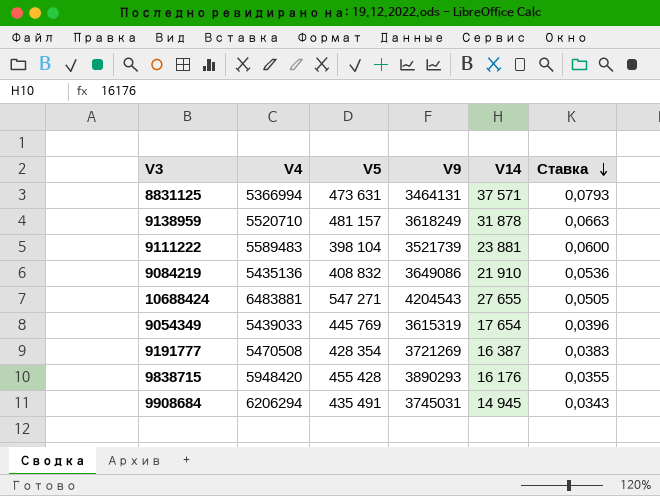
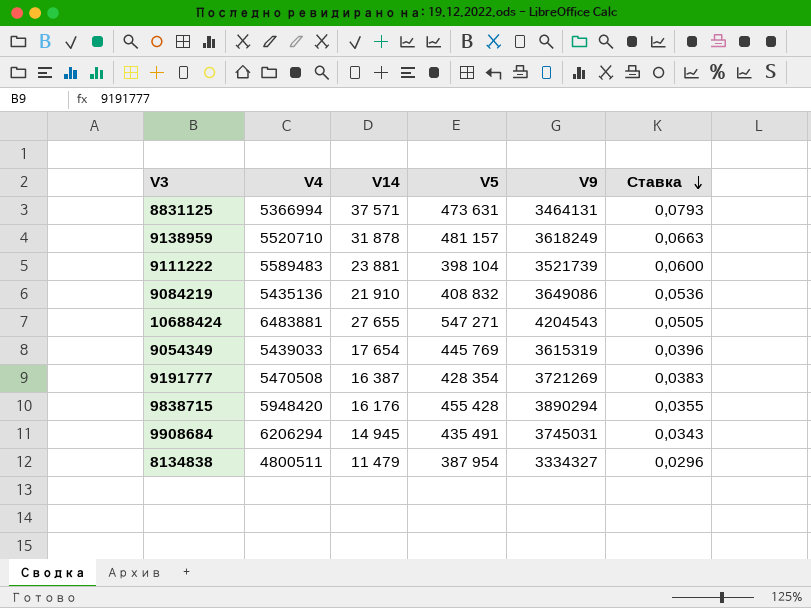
column V14 | position: 5 -> 3
9838715 | V9: 3890293 -> 3890294
row 8134838: none -> 4800511 | 11 479 | 387 954 | 3334327 | 0,0296

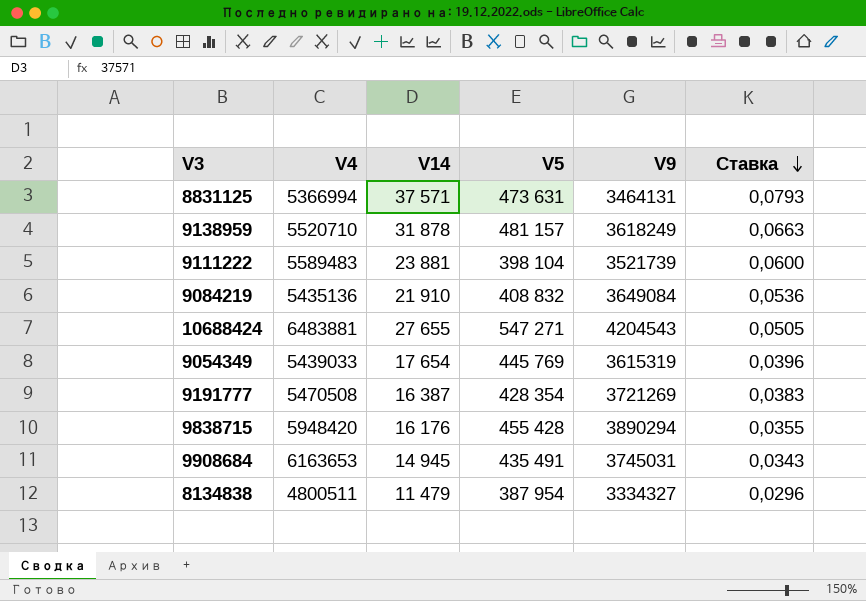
9084219 | V9: 3649086 -> 3649084
9908684 | V4: 6206294 -> 6163653

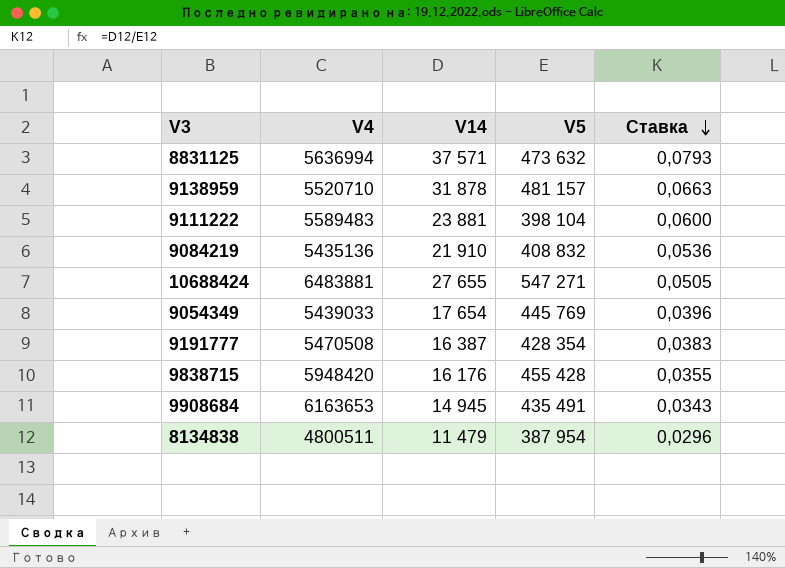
column V9 | position: 5 -> none
8831125 | V4: 5366994 -> 5636994
8831125 | V5: 473 631 -> 473 632

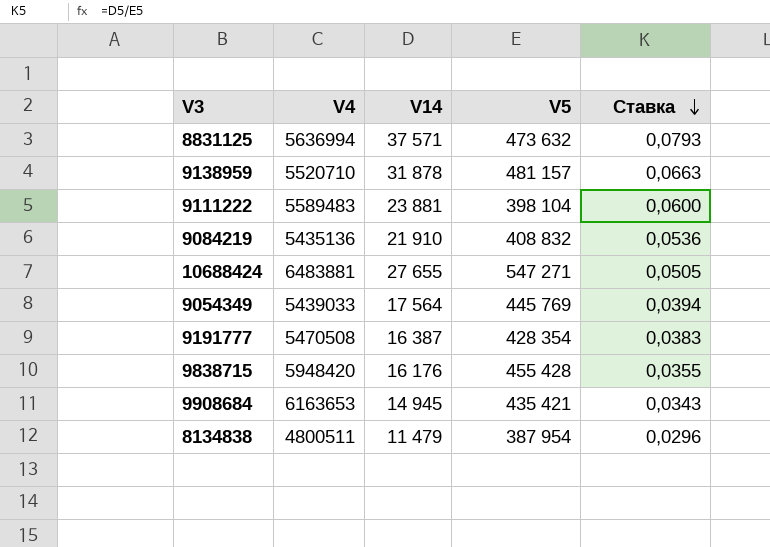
9054349 | V14: 17 654 -> 17 564
9054349 | Ставка: 0,0396 -> 0,0394
9908684 | V5: 435 491 -> 435 421

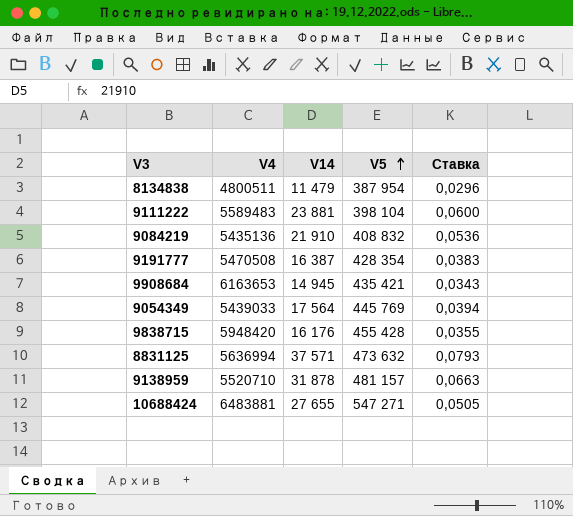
row order: Ставка descending -> V5 ascending

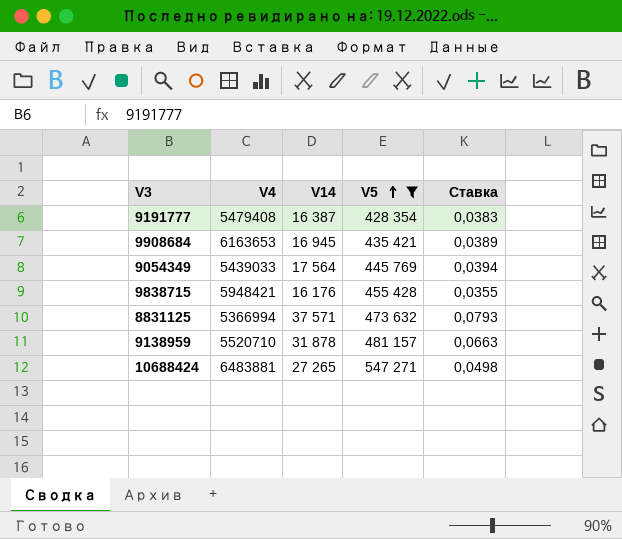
filter: none -> V5 >= 428 354
9191777 | V4: 5470508 -> 5479408
9908684 | V14: 14 945 -> 16 945
9908684 | Ставка: 0,0343 -> 0,0389
9838715 | V4: 5948420 -> 5948421
8831125 | V4: 5636994 -> 5366994
10688424 | V14: 27 655 -> 27 265
10688424 | Ставка: 0,0505 -> 0,0498

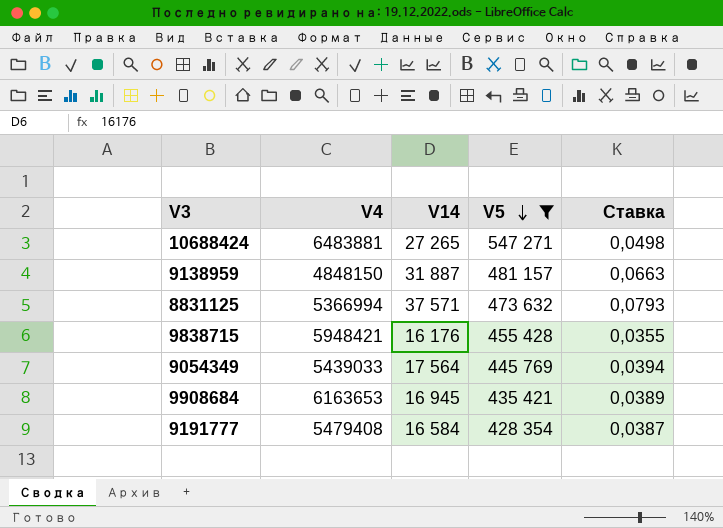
row order: V5 ascending -> V5 descending
9138959 | V4: 5520710 -> 4848150
9138959 | V14: 31 878 -> 31 887
9191777 | V14: 16 387 -> 16 584
9191777 | Ставка: 0,0383 -> 0,0387

